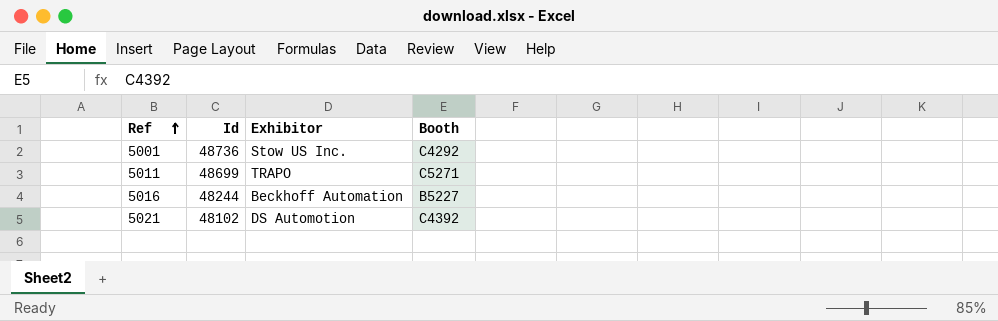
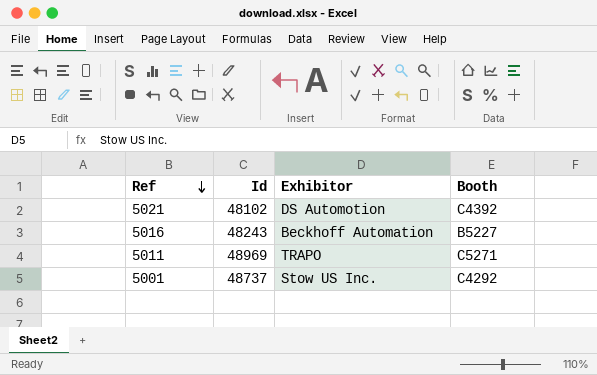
row order: Ref ascending -> Ref descending
5016 | Id: 48244 -> 48243
5011 | Id: 48699 -> 48969
5001 | Id: 48736 -> 48737

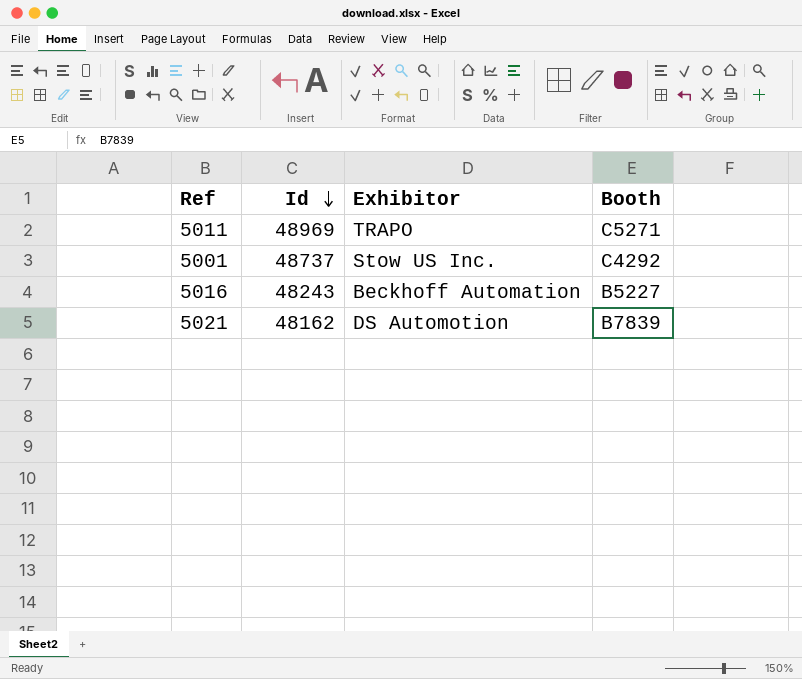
row order: Ref descending -> Id descending
5021 | Id: 48102 -> 48162
5021 | Booth: C4392 -> B7839

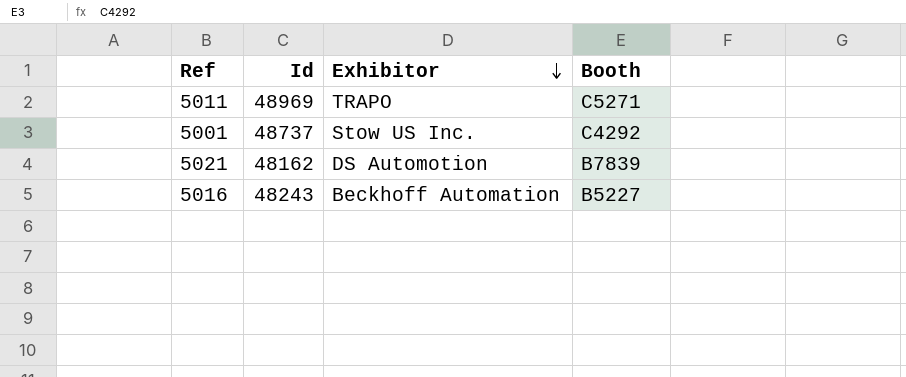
row order: Id descending -> Exhibitor descending

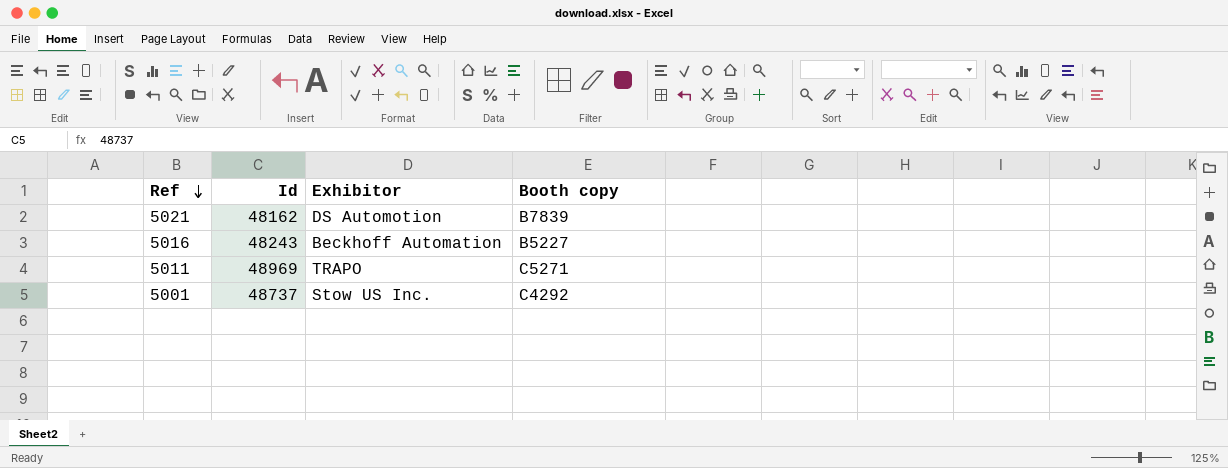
row order: Exhibitor descending -> Ref descending
column name: Booth -> Booth copy

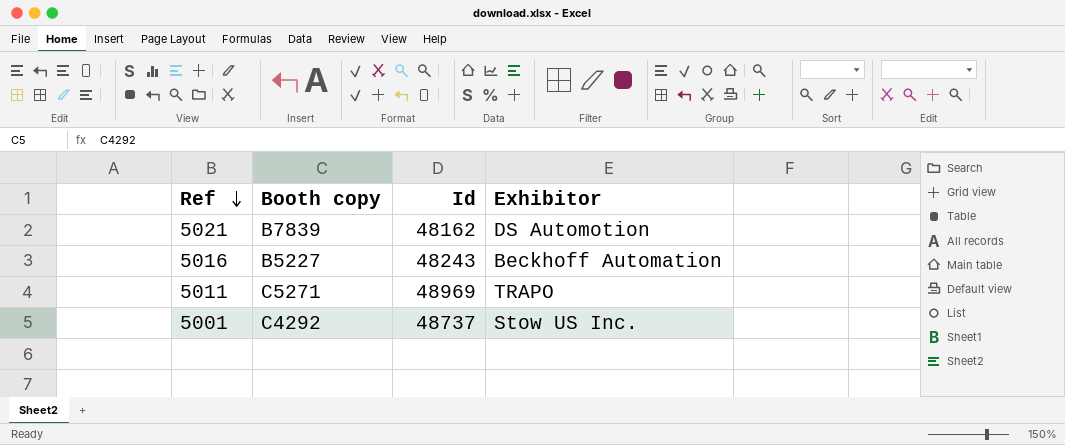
column Booth copy | position: 4 -> 2

